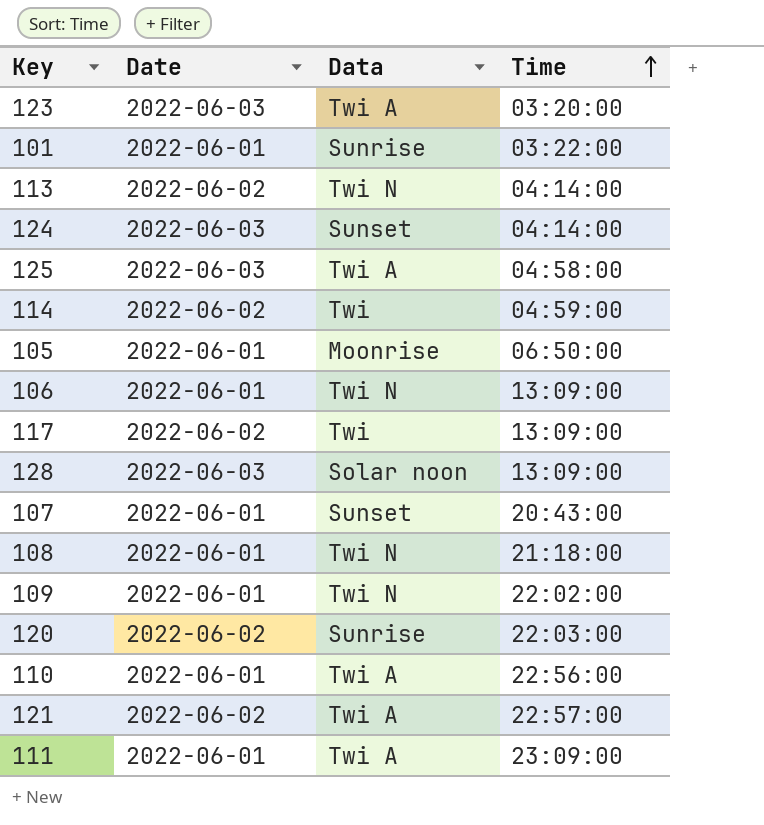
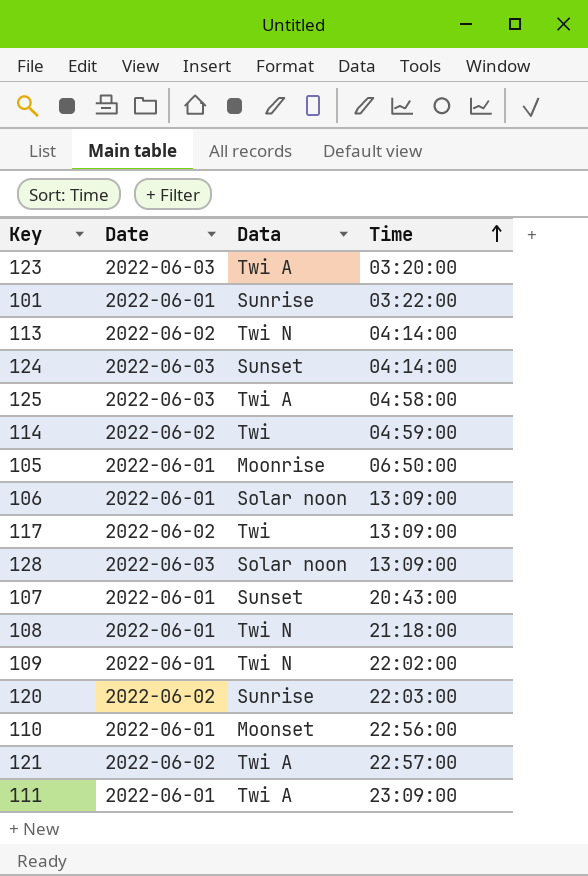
106 | Data: Twi N -> Solar noon
110 | Data: Twi A -> Moonset

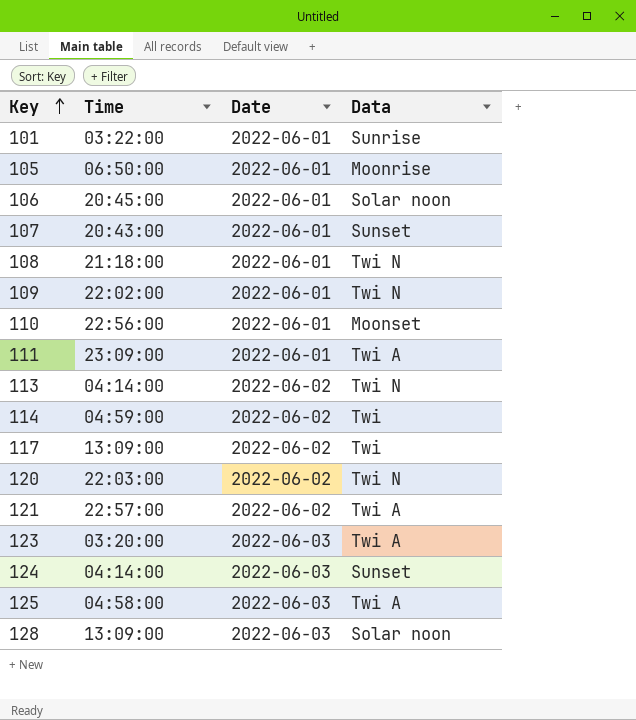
row order: Time ascending -> Key ascending
column Time | position: 4 -> 2
106 | Time: 13:09:00 -> 20:45:00
120 | Data: Sunrise -> Twi N

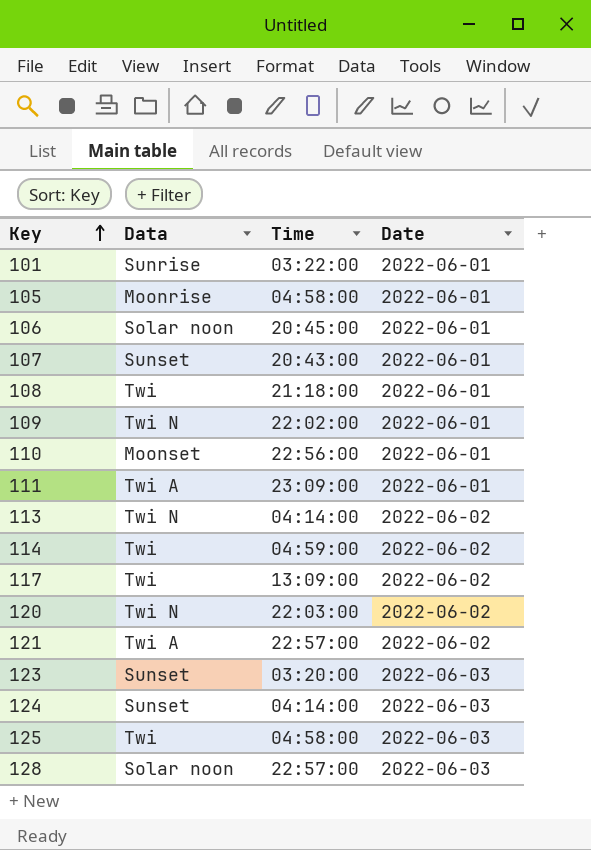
column Data | position: 4 -> 2
105 | Time: 06:50:00 -> 04:58:00
108 | Data: Twi N -> Twi
123 | Data: Twi A -> Sunset
125 | Data: Twi A -> Twi
128 | Time: 13:09:00 -> 22:57:00

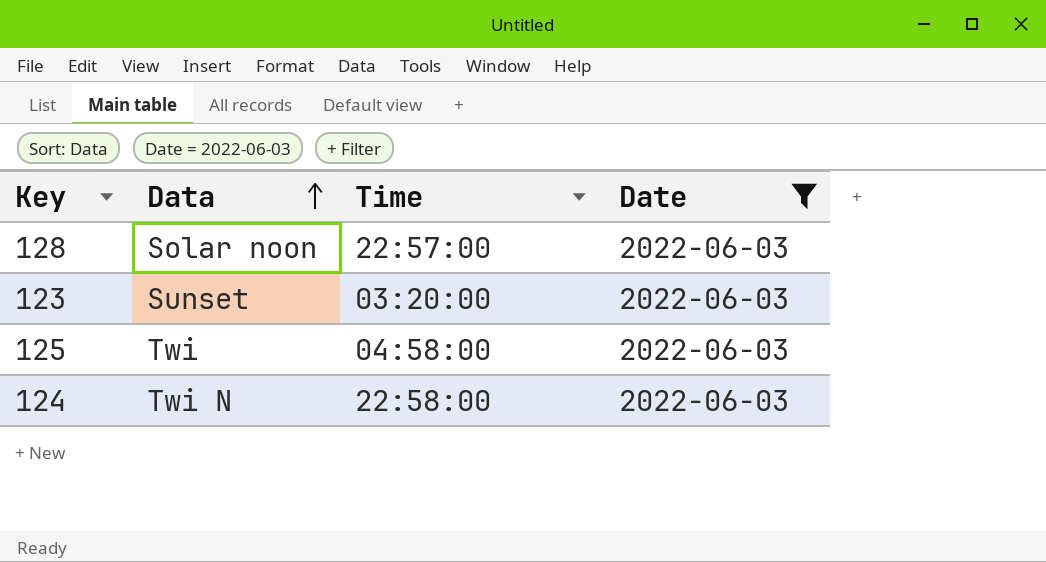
filter: none -> Date = 2022-06-03
row order: Key ascending -> Data ascending
124 | Data: Sunset -> Twi N
124 | Time: 04:14:00 -> 22:58:00

